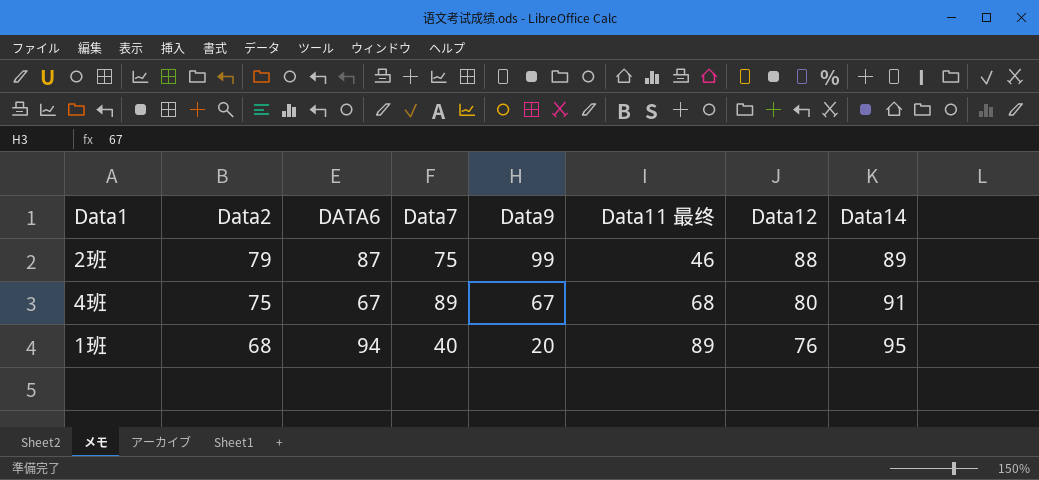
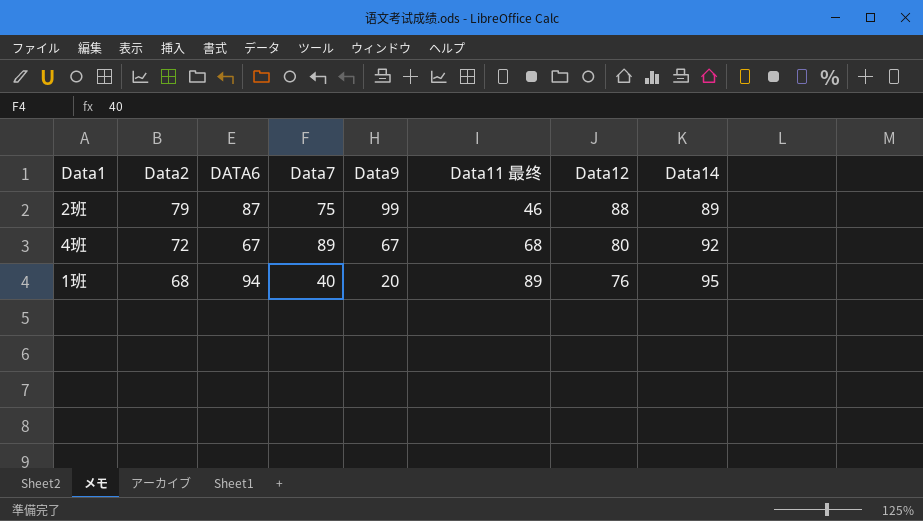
4班 | Data2: 75 -> 72
4班 | Data14: 91 -> 92

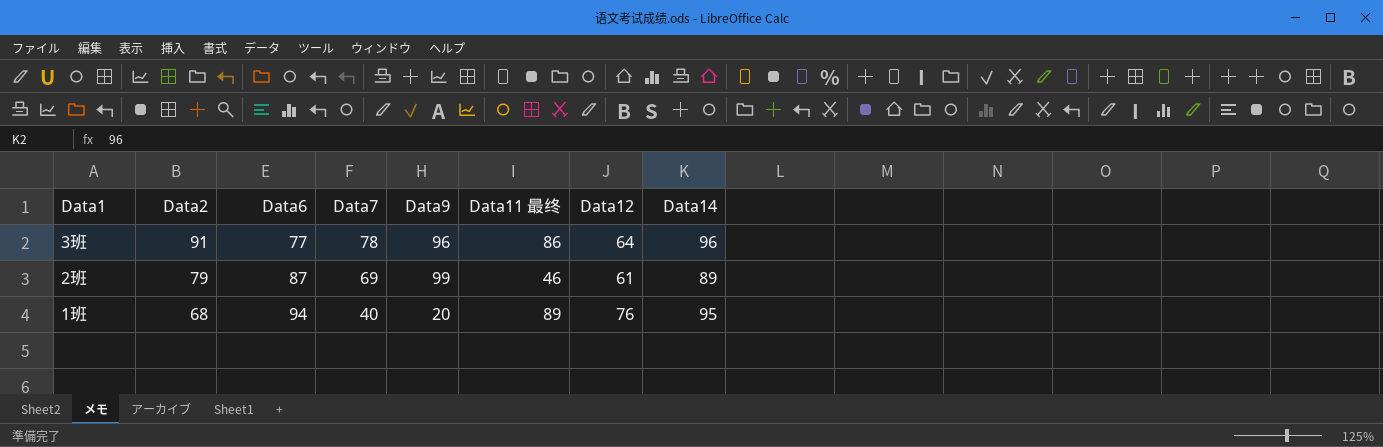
column name: DATA6 -> Data6
row 4班: 72 | 67 | 89 | 67 | 68 | 80 | 92 -> none
row 3班: none -> 91 | 77 | 78 | 96 | 86 | 64 | 96
2班 | Data7: 75 -> 69
2班 | Data12: 88 -> 61

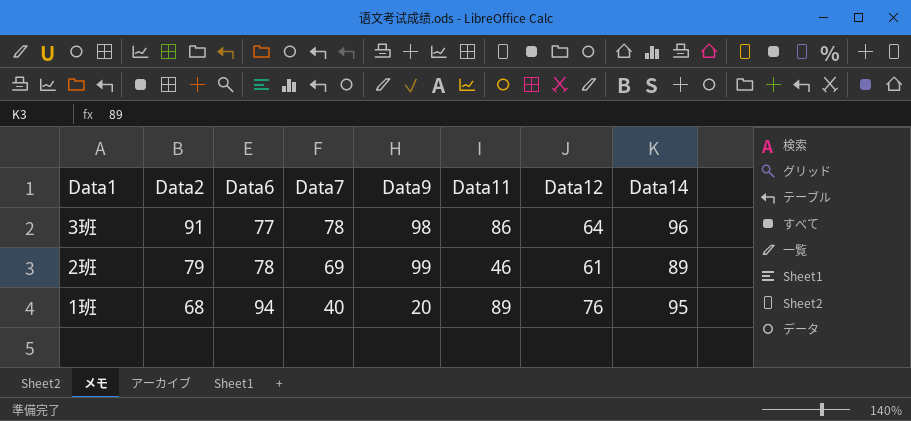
column name: Data11 最终 -> Data11
3班 | Data9: 96 -> 98
2班 | Data6: 87 -> 78

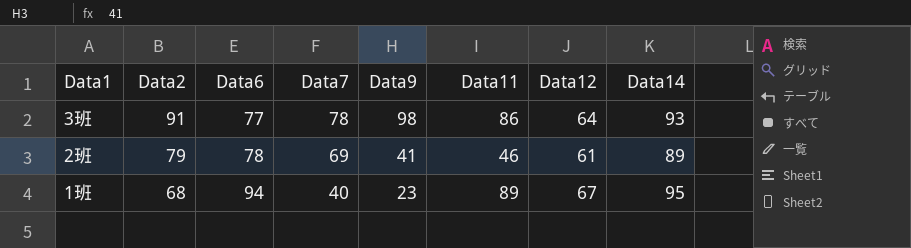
3班 | Data14: 96 -> 93
2班 | Data9: 99 -> 41
1班 | Data9: 20 -> 23
1班 | Data12: 76 -> 67

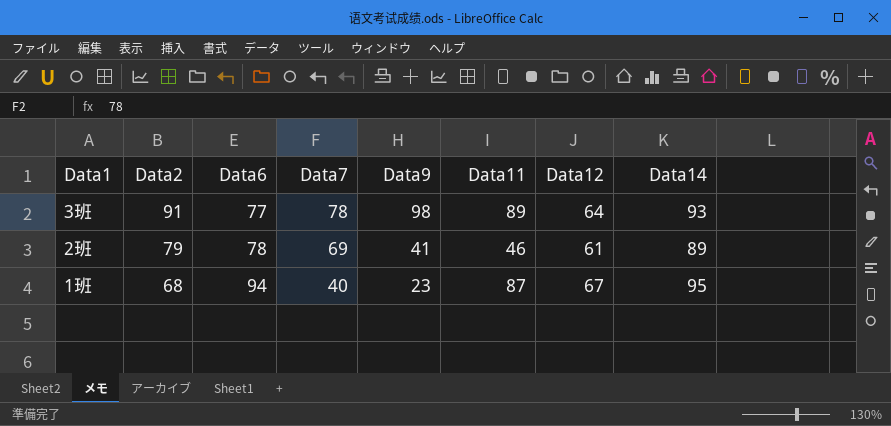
3班 | Data11: 86 -> 89
1班 | Data11: 89 -> 87

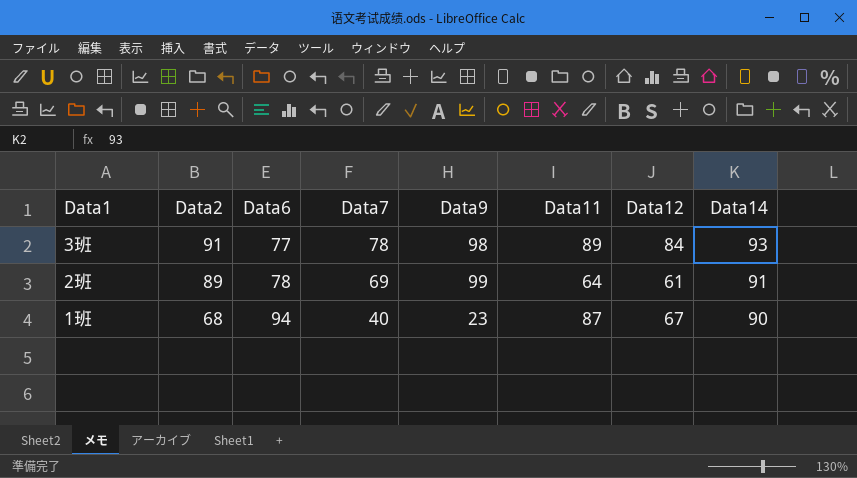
3班 | Data12: 64 -> 84
2班 | Data2: 79 -> 89
2班 | Data9: 41 -> 99
2班 | Data11: 46 -> 64
2班 | Data14: 89 -> 91
1班 | Data14: 95 -> 90

